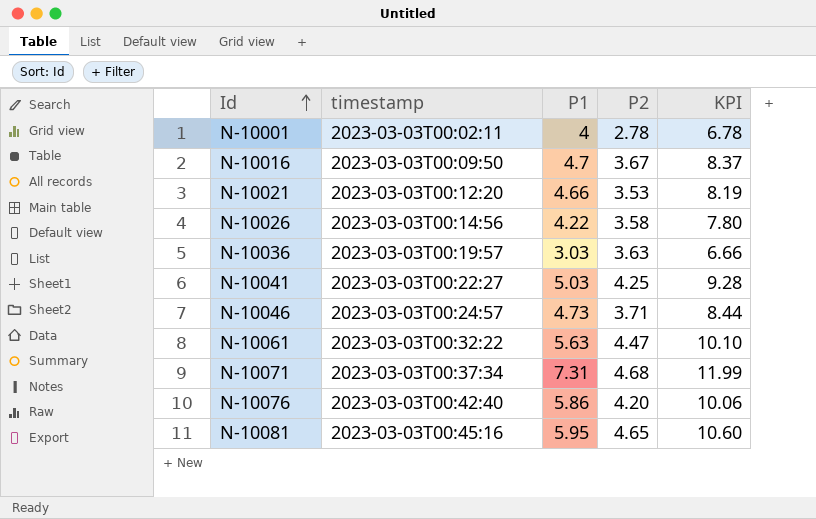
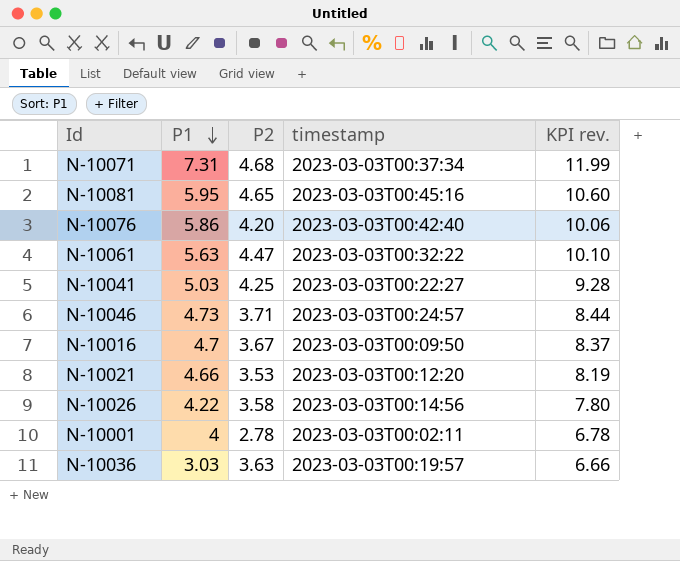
row order: Id ascending -> P1 descending
column timestamp | position: 2 -> 4
column name: KPI -> KPI rev.

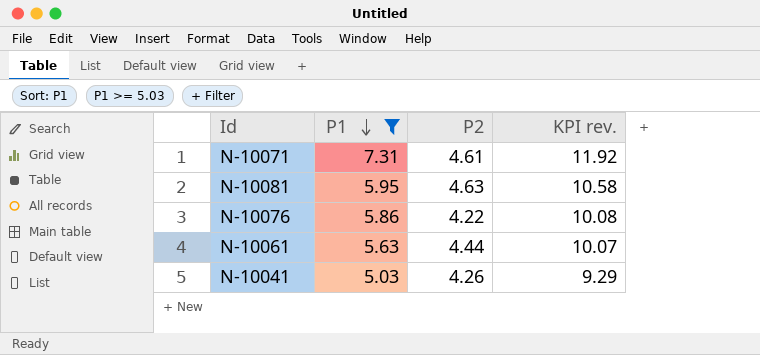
filter: none -> P1 >= 5.03
column timestamp | position: 4 -> none
N-10071 | P2: 4.68 -> 4.61
N-10071 | KPI rev.: 11.99 -> 11.92
N-10081 | P2: 4.65 -> 4.63
N-10081 | KPI rev.: 10.60 -> 10.58
N-10076 | P2: 4.20 -> 4.22
N-10076 | KPI rev.: 10.06 -> 10.08
N-10061 | P2: 4.47 -> 4.44
N-10061 | KPI rev.: 10.10 -> 10.07
N-10041 | P2: 4.25 -> 4.26
N-10041 | KPI rev.: 9.28 -> 9.29

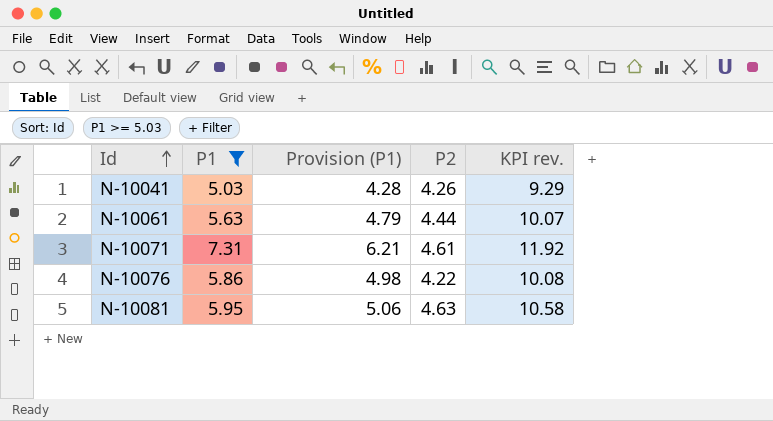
row order: P1 descending -> Id ascending
column Provision (P1) | formula: none -> [P1] * 0.85

